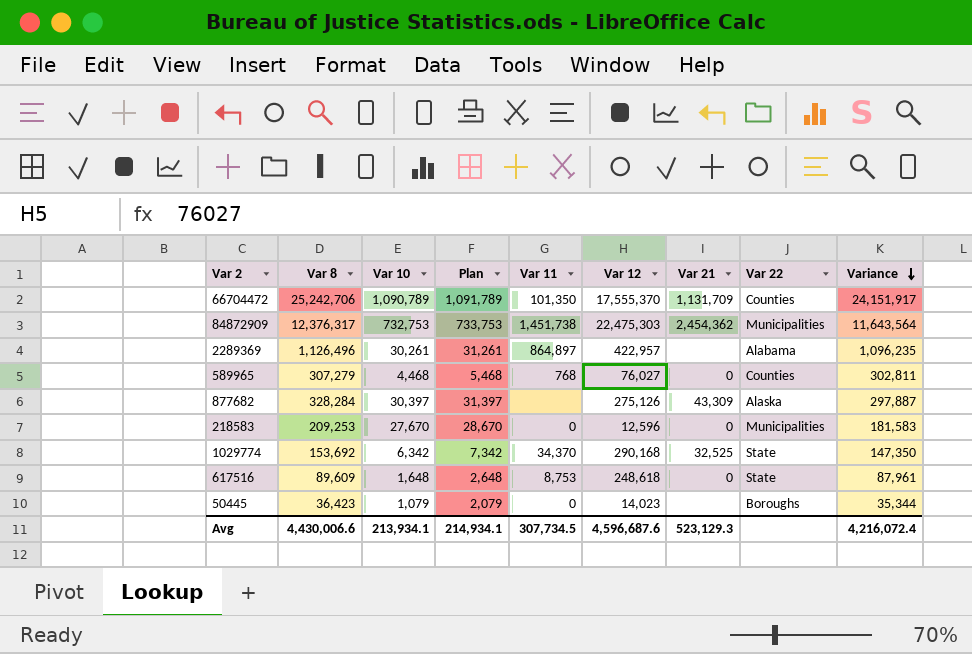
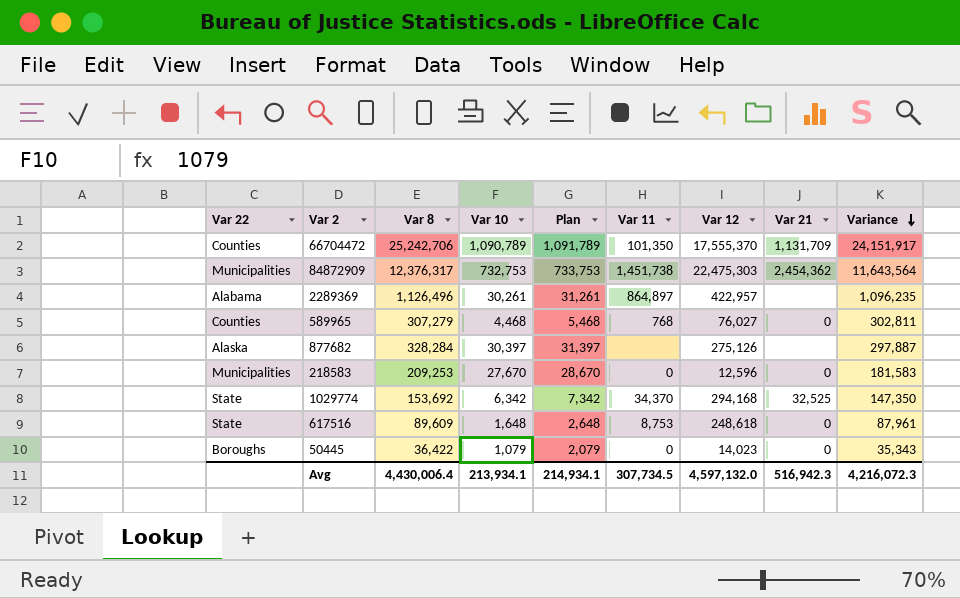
column Var 22 | position: 8 -> 1
877682 | Var 21: 43,309 -> none
1029774 | Var 12: 290,168 -> 294,168
50445 | Var 8: 36,423 -> 36,422
50445 | Var 21: none -> 0
50445 | Variance: 35,344 -> 35,343
Avg | Var 8: 4,430,006.6 -> 4,430,006.4
Avg | Var 12: 4,596,687.6 -> 4,597,132.0
Avg | Var 21: 523,129.3 -> 516,942.3
Avg | Variance: 4,216,072.4 -> 4,216,072.3

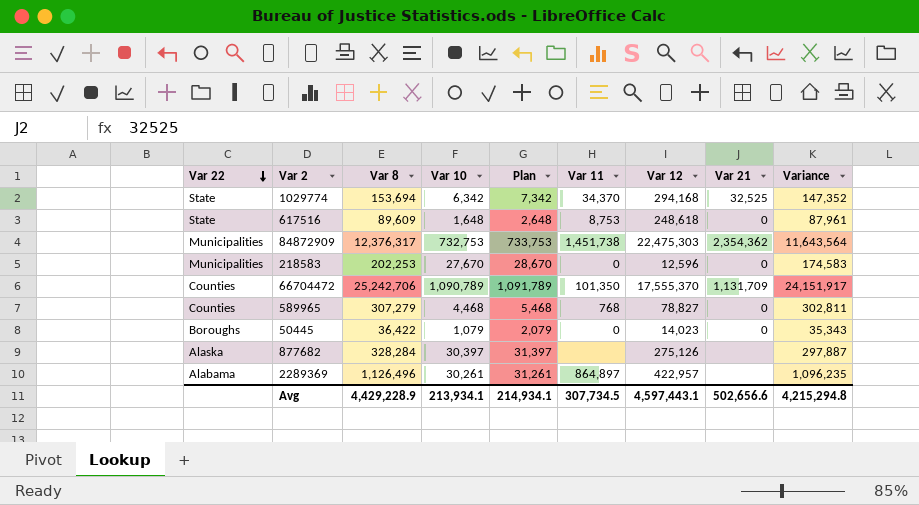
row order: Variance descending -> Var 22 descending
1029774 | Var 8: 153,692 -> 153,694
1029774 | Variance: 147,350 -> 147,352
84872909 | Var 21: 2,454,362 -> 2,354,362
218583 | Var 8: 209,253 -> 202,253
218583 | Variance: 181,583 -> 174,583
589965 | Var 12: 76,027 -> 78,827
Avg | Var 8: 4,430,006.4 -> 4,429,228.9
Avg | Var 12: 4,597,132.0 -> 4,597,443.1
Avg | Var 21: 516,942.3 -> 502,656.6
Avg | Variance: 4,216,072.3 -> 4,215,294.8

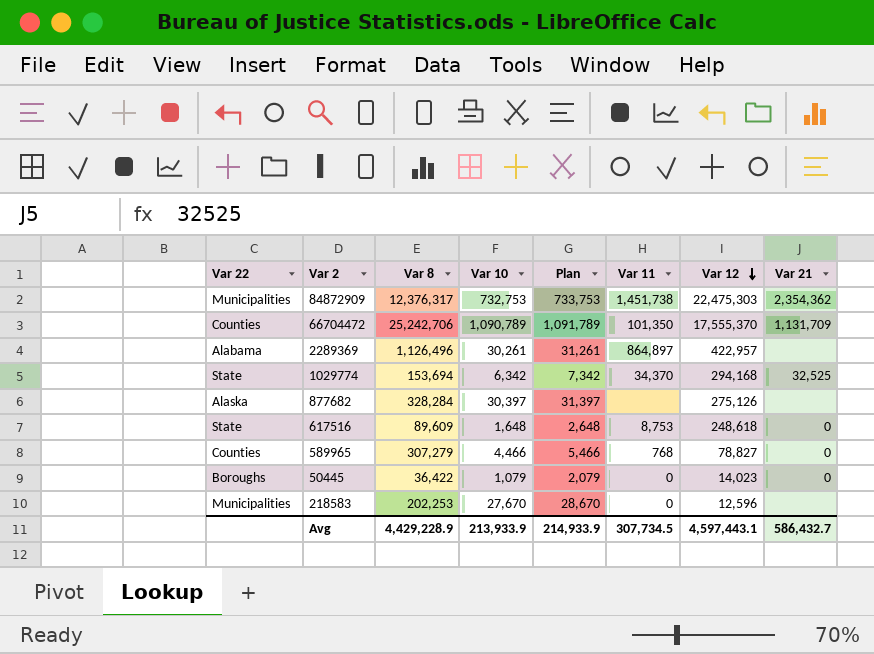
row order: Var 22 descending -> Var 12 descending
column Variance | formula: [Var 8] - [Var 10] -> none
589965 | Var 10: 4,468 -> 4,466
589965 | Plan: 5,468 -> 5,466
218583 | Var 21: 0 -> none
Avg | Var 10: 213,934.1 -> 213,933.9
Avg | Plan: 214,934.1 -> 214,933.9
Avg | Var 21: 502,656.6 -> 586,432.7

